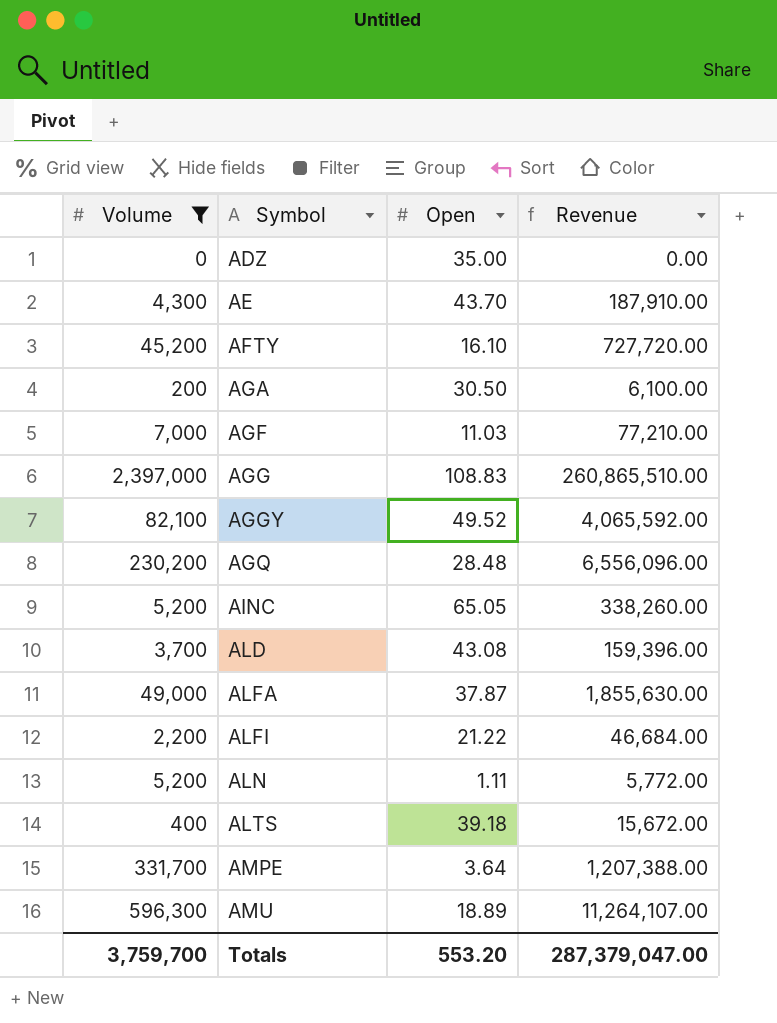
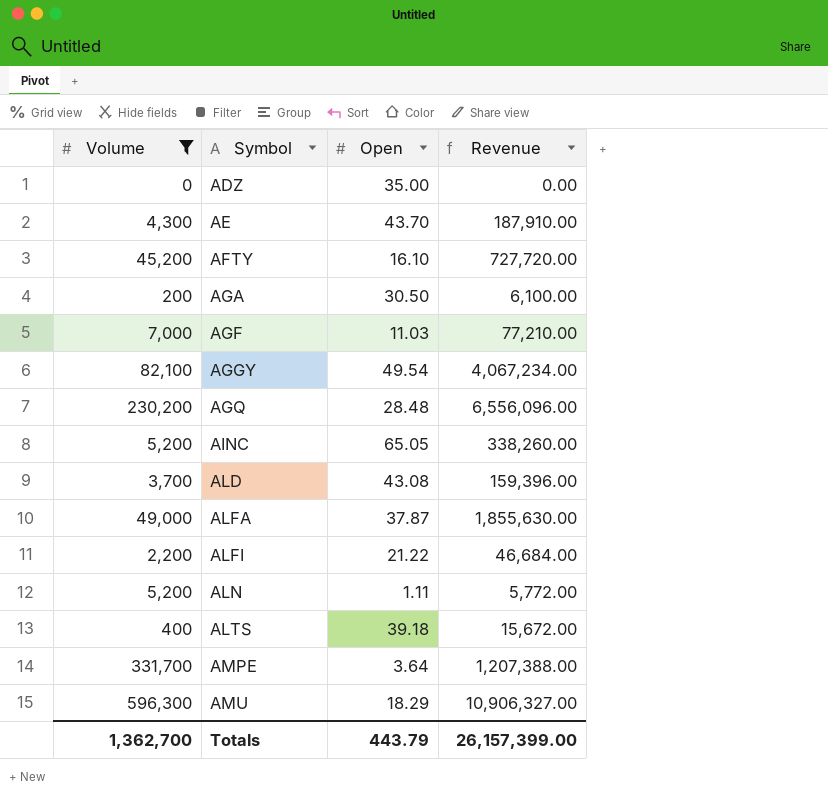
row AGG: 2,397,000 | 108.83 | 260,865,510.00 -> none
AGGY | Open: 49.52 -> 49.54
AGGY | Revenue: 4,065,592.00 -> 4,067,234.00
AMU | Open: 18.89 -> 18.29
AMU | Revenue: 11,264,107.00 -> 10,906,327.00
Totals | Volume: 3,759,700 -> 1,362,700
Totals | Open: 553.20 -> 443.79
Totals | Revenue: 287,379,047.00 -> 26,157,399.00

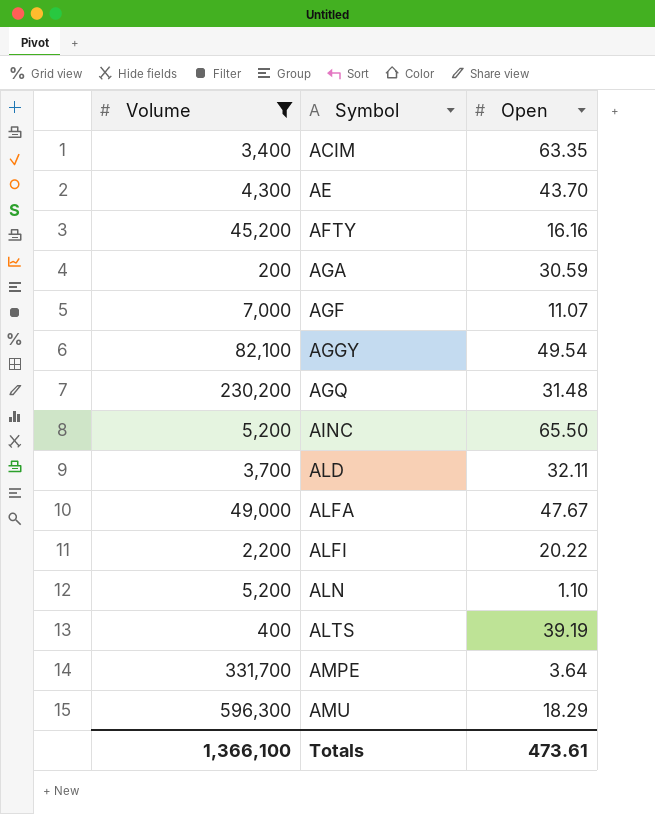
column Revenue | formula: [Volume] * [Open] -> none
row ADZ: 0 | 35.00 | 0.00 -> none
row ACIM: none -> 3,400 | 63.35
AFTY | Open: 16.10 -> 16.16
AGA | Open: 30.50 -> 30.59
AGF | Open: 11.03 -> 11.07
AGQ | Open: 28.48 -> 31.48
AINC | Open: 65.05 -> 65.50
ALD | Open: 43.08 -> 32.11
ALFA | Open: 37.87 -> 47.67
ALFI | Open: 21.22 -> 20.22
ALN | Open: 1.11 -> 1.10
ALTS | Open: 39.18 -> 39.19
Totals | Volume: 1,362,700 -> 1,366,100
Totals | Open: 443.79 -> 473.61

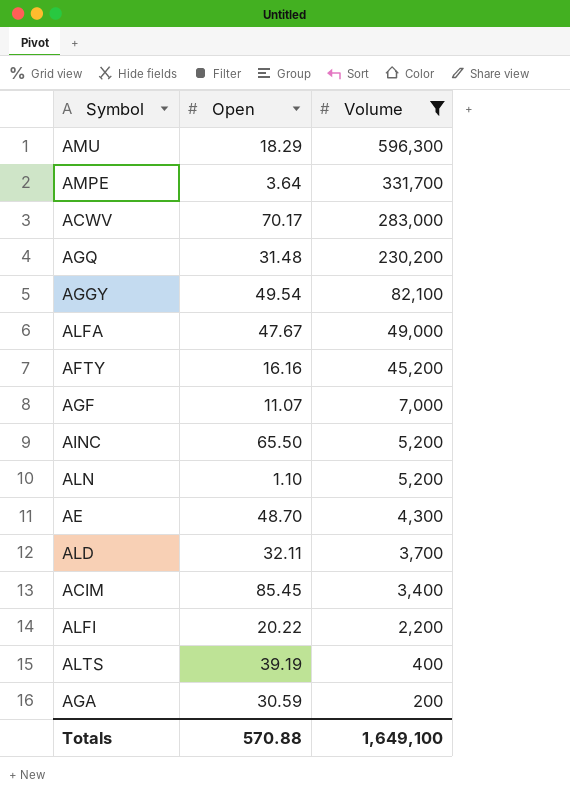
row order: Symbol ascending -> Volume descending
column Volume | position: 1 -> 3
row ACWV: none -> 70.17 | 283,000
AE | Open: 43.70 -> 48.70
ACIM | Open: 63.35 -> 85.45
Totals | Open: 473.61 -> 570.88
Totals | Volume: 1,366,100 -> 1,649,100

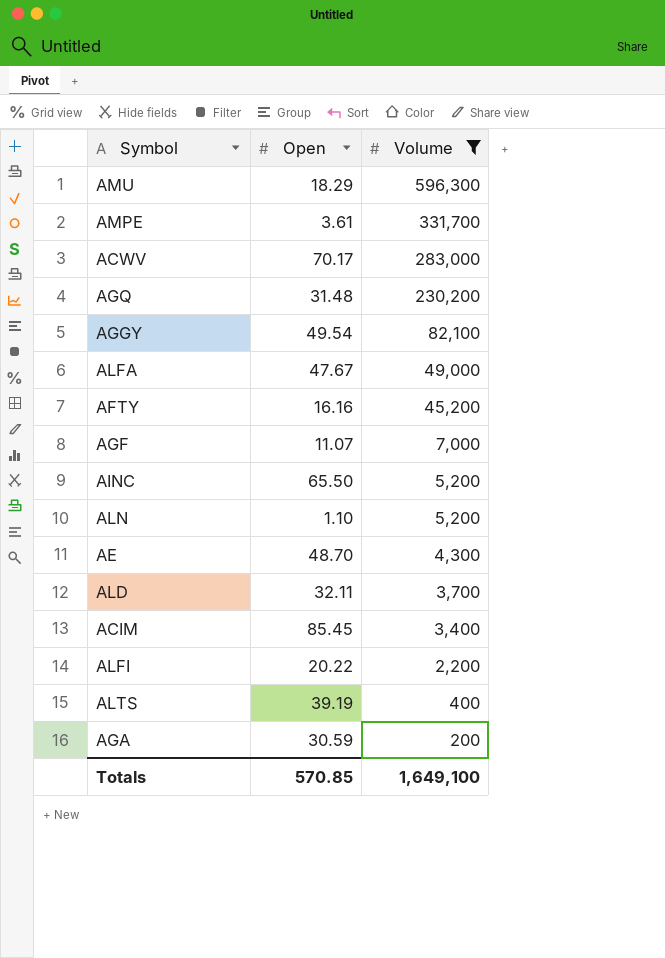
AMPE | Open: 3.64 -> 3.61
Totals | Open: 570.88 -> 570.85

